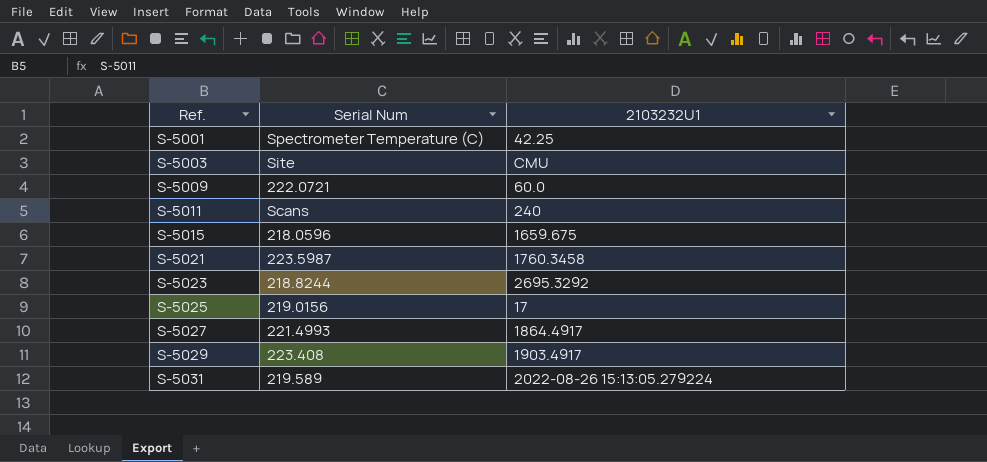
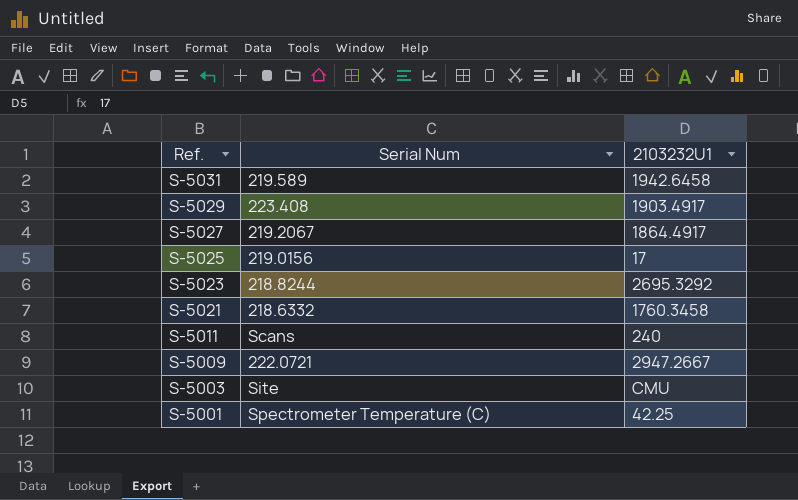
row order: Ref. ascending -> Ref. descending
row S-5015: 218.0596 | 1659.675 -> none
S-5031 | 2103232U1: 2022-08-26 15:13:05.279224 -> 1942.6458
S-5027 | Serial Num: 221.4993 -> 219.2067
S-5021 | Serial Num: 223.5987 -> 218.6332
S-5009 | 2103232U1: 60.0 -> 2947.2667

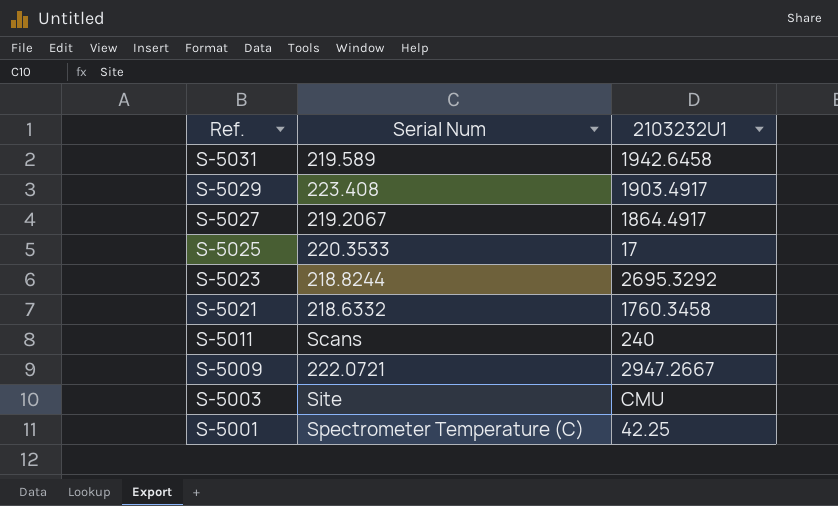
S-5025 | Serial Num: 219.0156 -> 220.3533

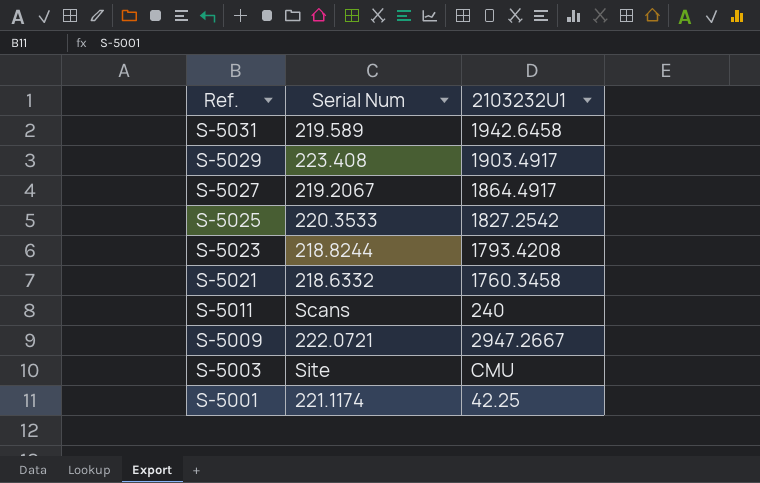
S-5025 | 2103232U1: 17 -> 1827.2542
S-5023 | 2103232U1: 2695.3292 -> 1793.4208
S-5001 | Serial Num: Spectrometer Temperature (C) -> 221.1174

